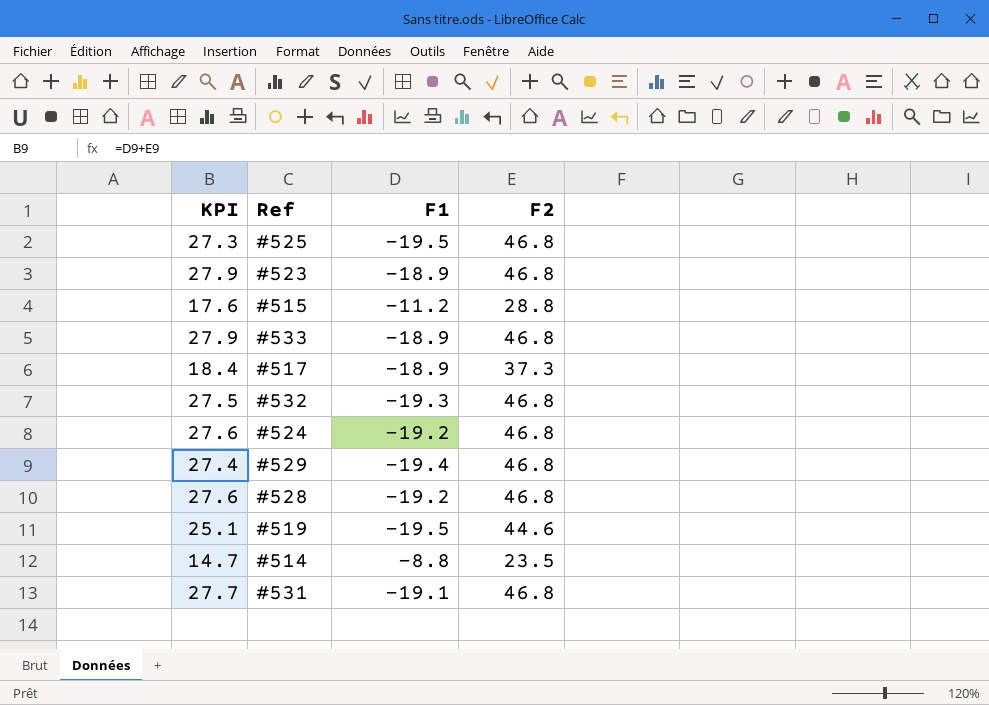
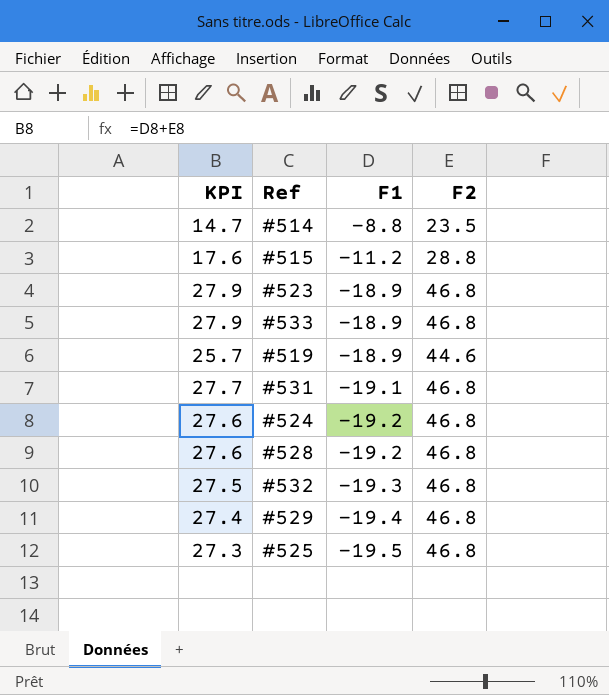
row order: none -> F1 descending
row #517: 18.4 | -18.9 | 37.3 -> none
#519 | KPI: 25.1 -> 25.7
#519 | F1: -19.5 -> -18.9

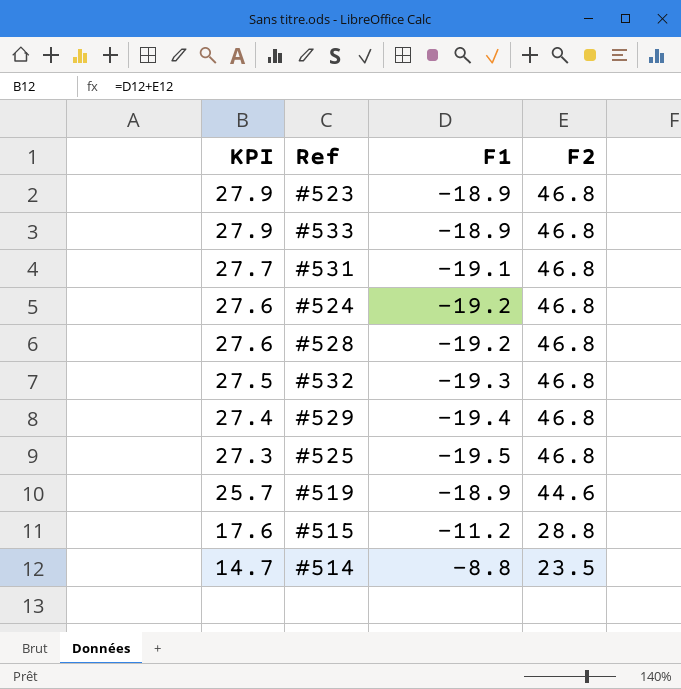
row order: F1 descending -> KPI descending

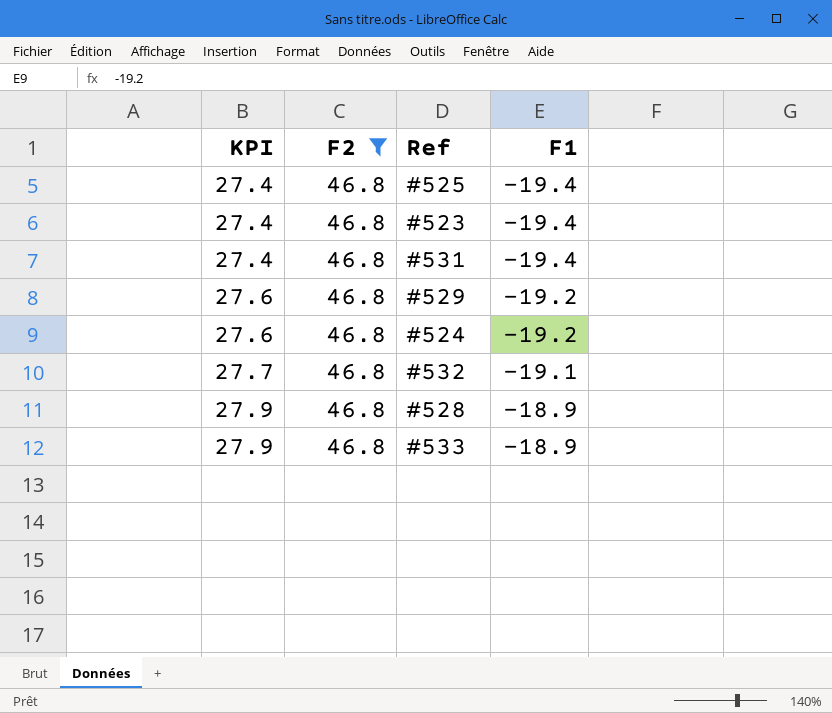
filter: none -> F2 = 46.8
row order: KPI descending -> KPI ascending
column F2 | position: 4 -> 2
#525 | KPI: 27.3 -> 27.4
#525 | F1: -19.5 -> -19.4
#523 | KPI: 27.9 -> 27.4
#523 | F1: -18.9 -> -19.4
#531 | KPI: 27.7 -> 27.4
#531 | F1: -19.1 -> -19.4
#529 | KPI: 27.4 -> 27.6
#529 | F1: -19.4 -> -19.2
#532 | KPI: 27.5 -> 27.7
#532 | F1: -19.3 -> -19.1
#528 | KPI: 27.6 -> 27.9
#528 | F1: -19.2 -> -18.9

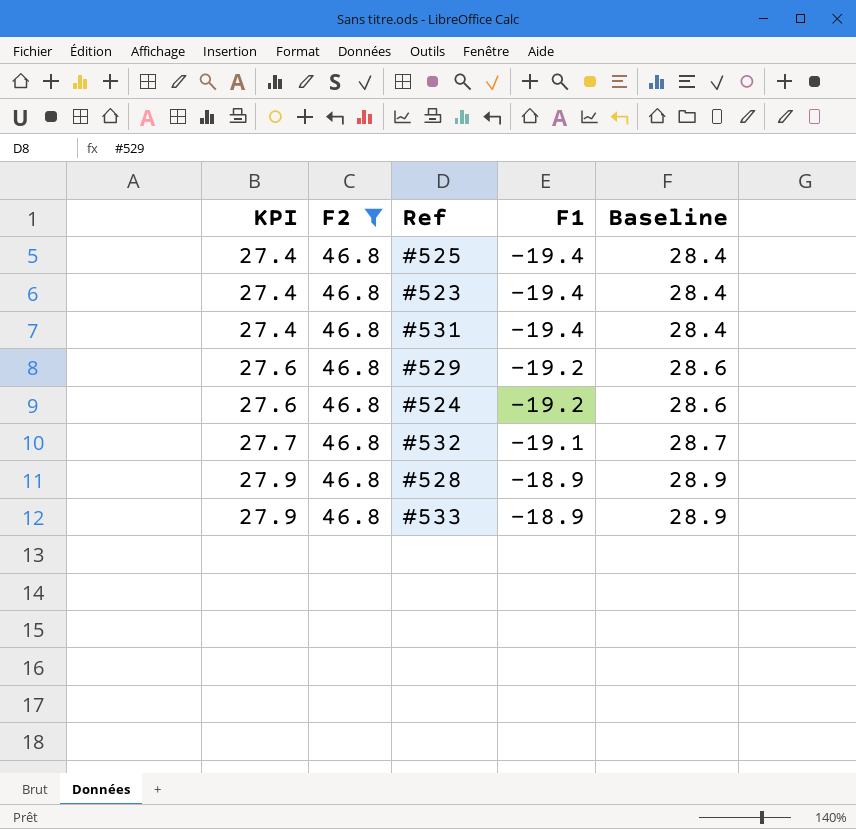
column Baseline | formula: none -> [KPI] + 1

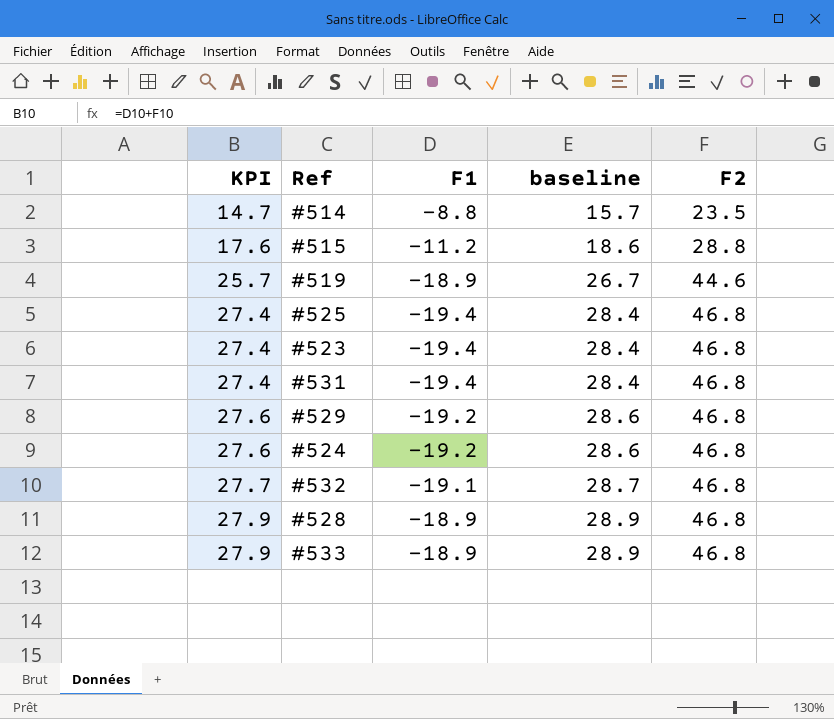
filter: F2 = 46.8 -> none
column name: Baseline -> baseline
column F2 | position: 2 -> 5

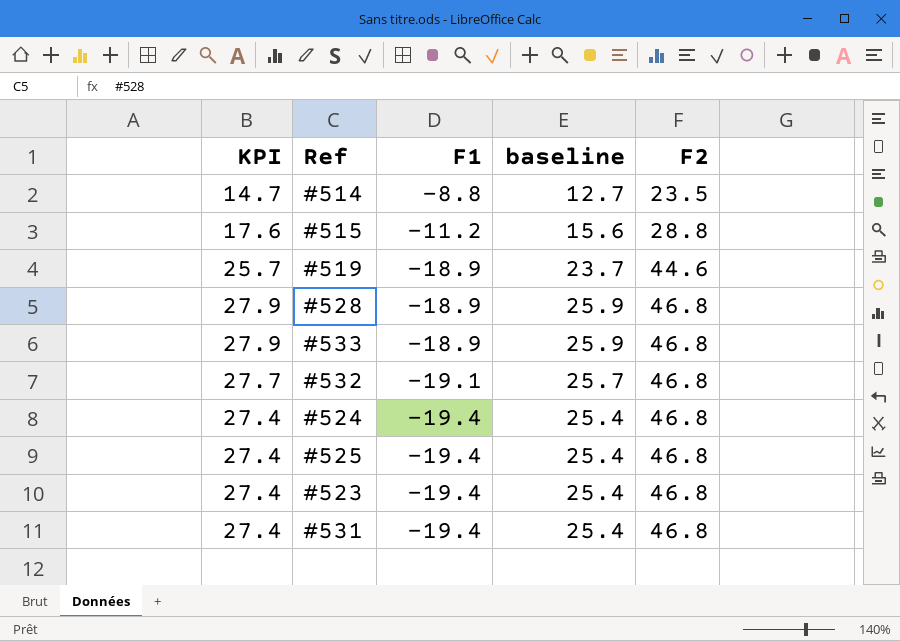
row order: KPI ascending -> F1 descending
column baseline | formula: [KPI] + 1 -> [KPI] - 2
row #529: 27.6 | -19.2 | 28.6 | 46.8 -> none
#524 | KPI: 27.6 -> 27.4
#524 | F1: -19.2 -> -19.4

